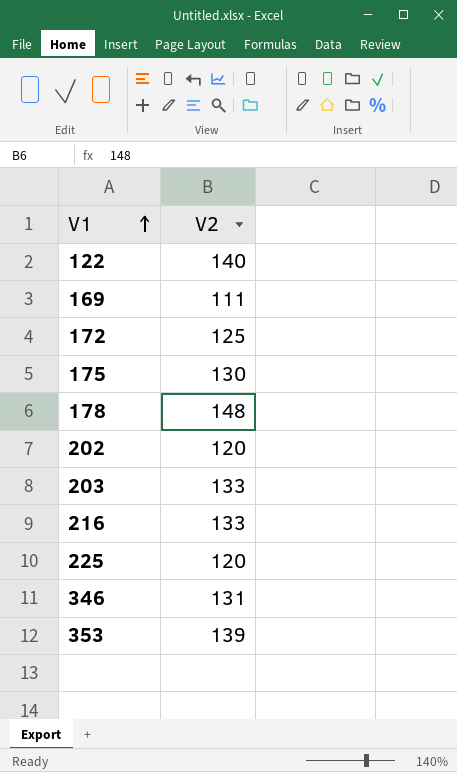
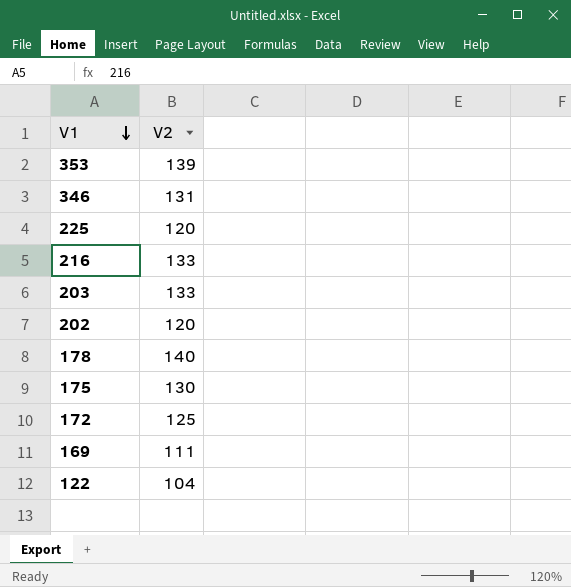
row order: V1 ascending -> V1 descending
178 | V2: 148 -> 140
122 | V2: 140 -> 104

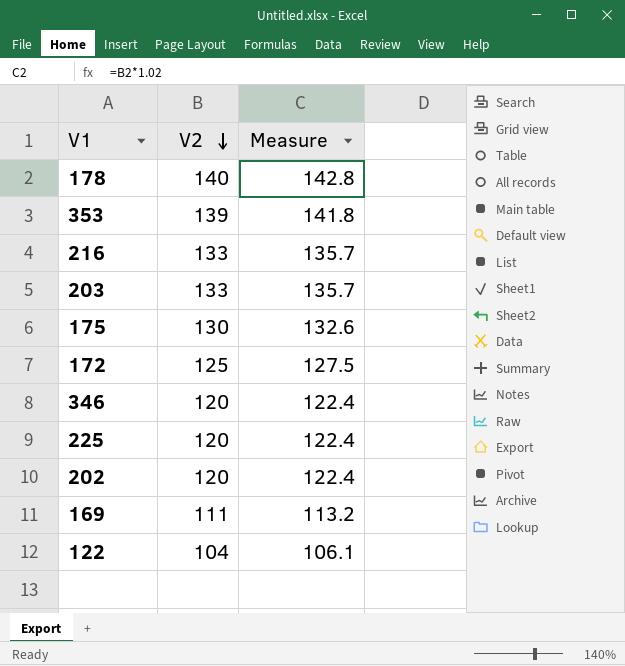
row order: V1 descending -> V2 descending
column Measure | formula: none -> [V2] * 1.02
346 | V2: 131 -> 120

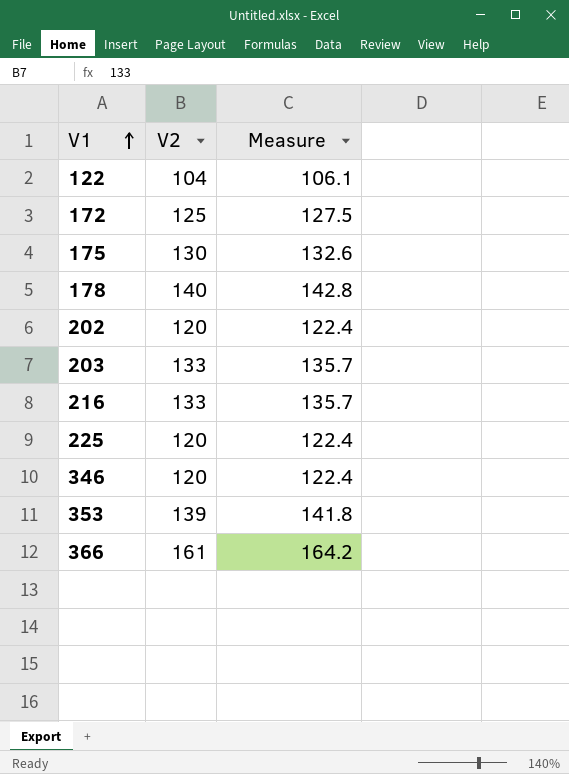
row order: V2 descending -> V1 ascending
row 169: 111 | 113.2 -> none
row 366: none -> 161 | 164.2

